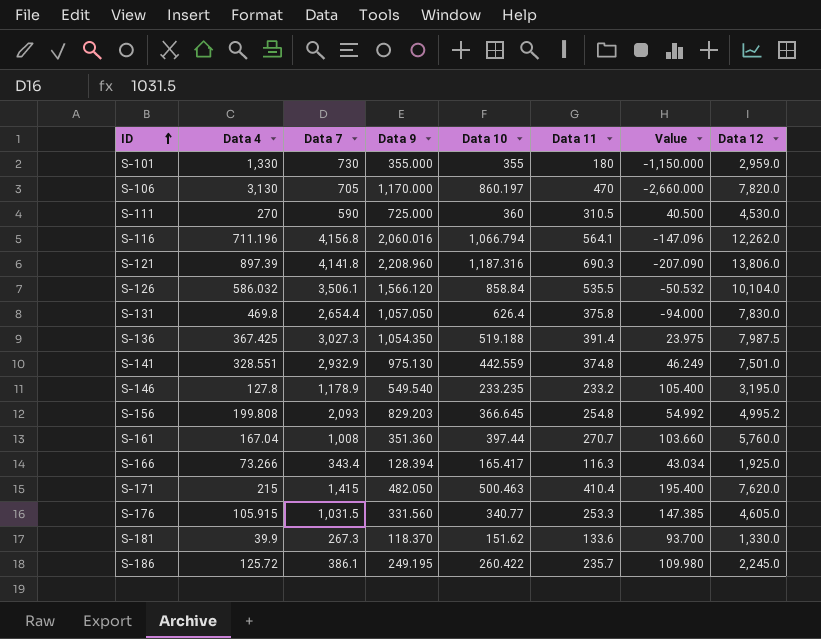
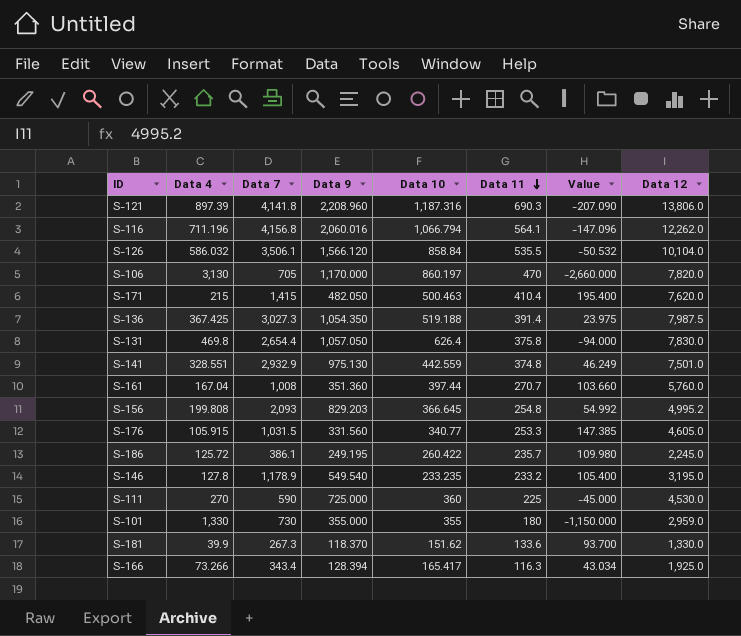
row order: ID ascending -> Data 11 descending
S-111 | Data 11: 310.5 -> 225
S-111 | Value: 40.500 -> -45.000

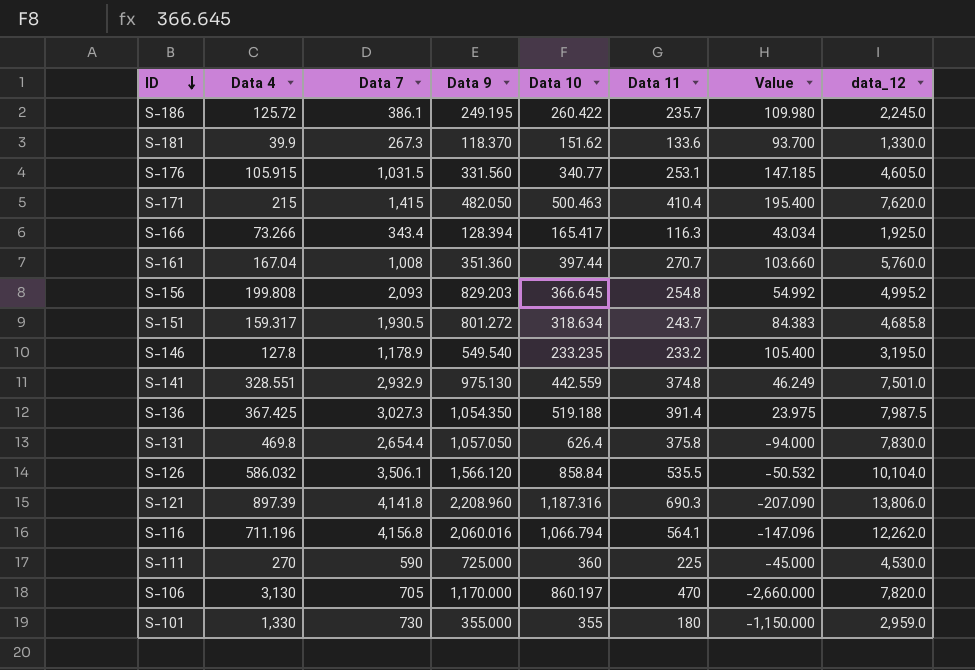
row order: Data 11 descending -> ID descending
column name: Data 12 -> data_12
S-176 | Data 11: 253.3 -> 253.1
S-176 | Value: 147.385 -> 147.185
row S-151: none -> 159.317 | 1,930.5 | 801.272 | 318.634 | 243.7 | 84.383 | 4,685.8

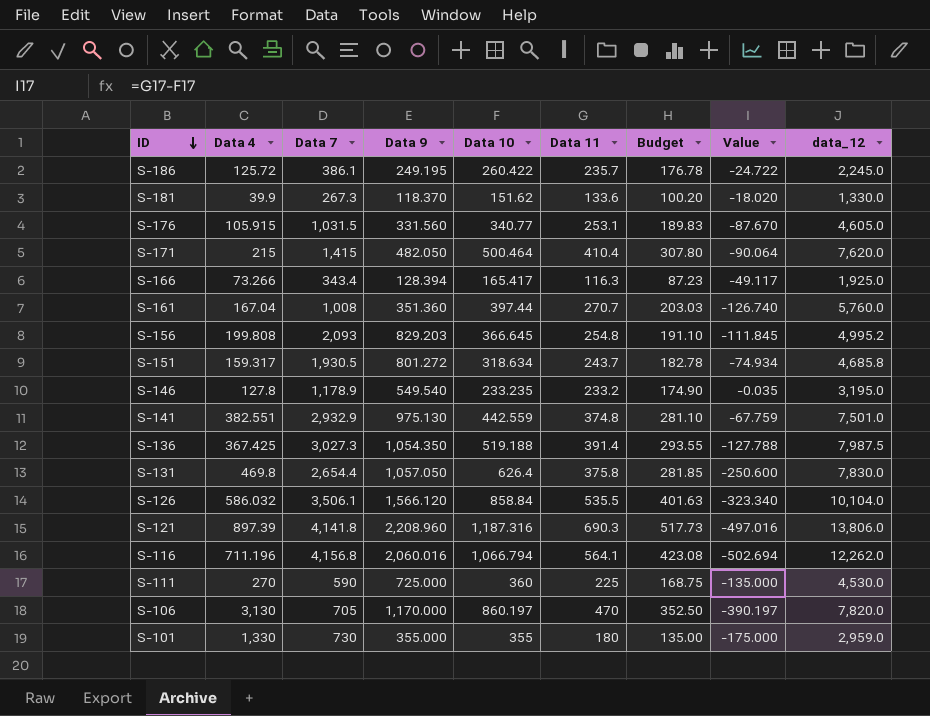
column Budget | formula: none -> [Data 11] * 0.75
column Value | formula: [Data 11] - [Data 4] -> [Data 11] - [Data 10]
S-171 | Data 10: 500.463 -> 500.464
S-141 | Data 4: 328.551 -> 382.551

